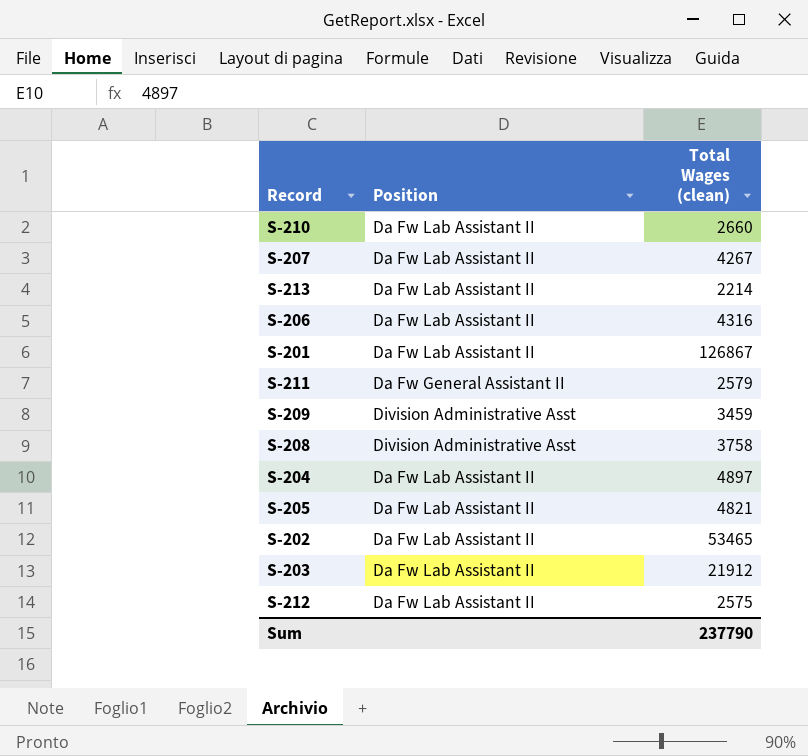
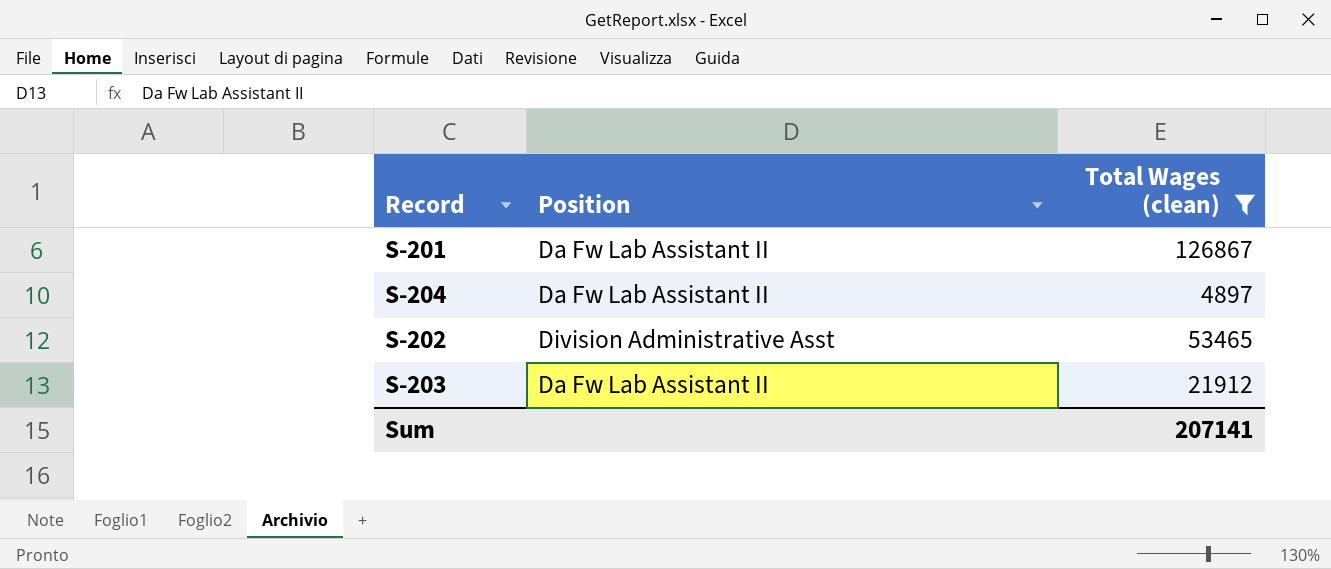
filter: none -> Total Wages (clean) >= 4897
S-202 | Position: Da Fw Lab Assistant II -> Division Administrative Asst
Sum | Total Wages (clean): 237790 -> 207141

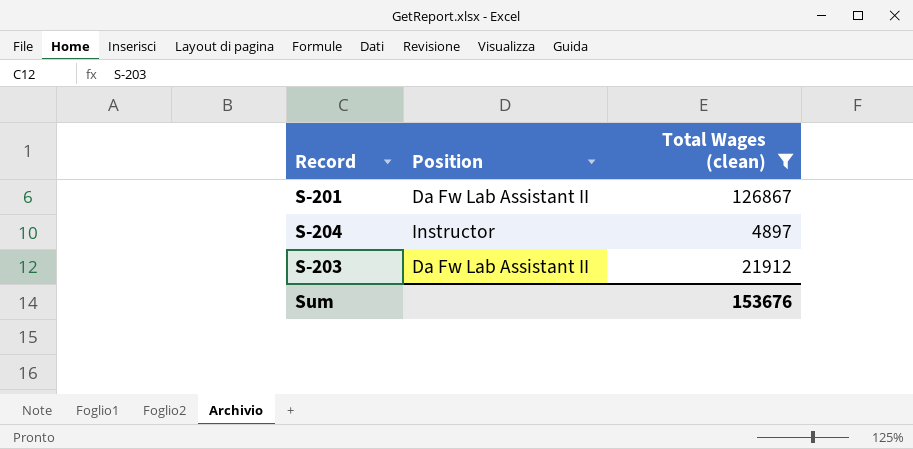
row S-202: Division Administrative Asst | 53465 -> none
S-204 | Position: Da Fw Lab Assistant II -> Instructor
Sum | Total Wages (clean): 207141 -> 153676

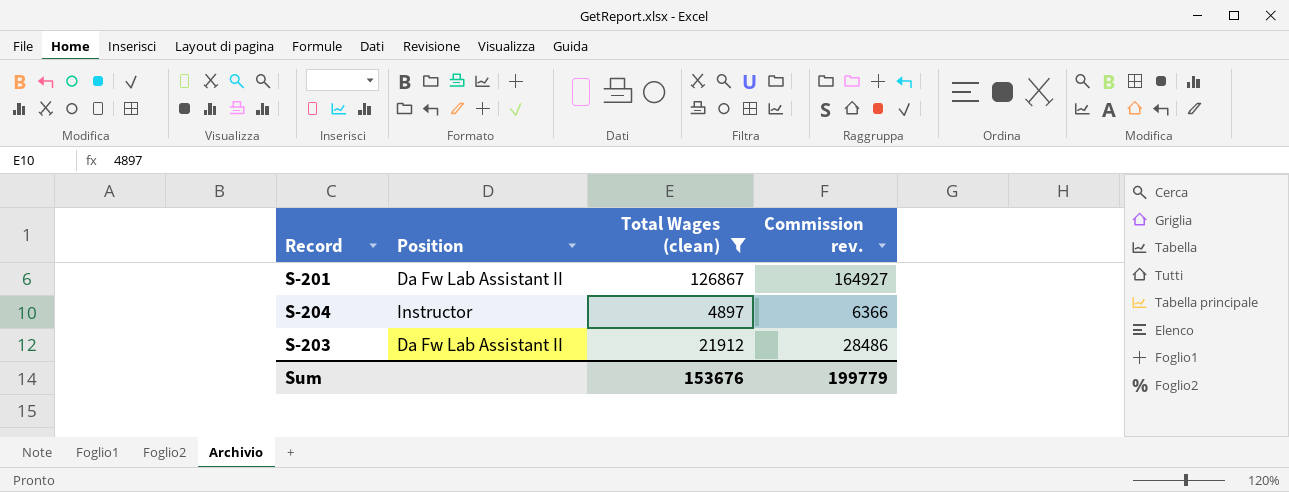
column Commission rev. | formula: none -> [Total Wages (clean)] * 1.3

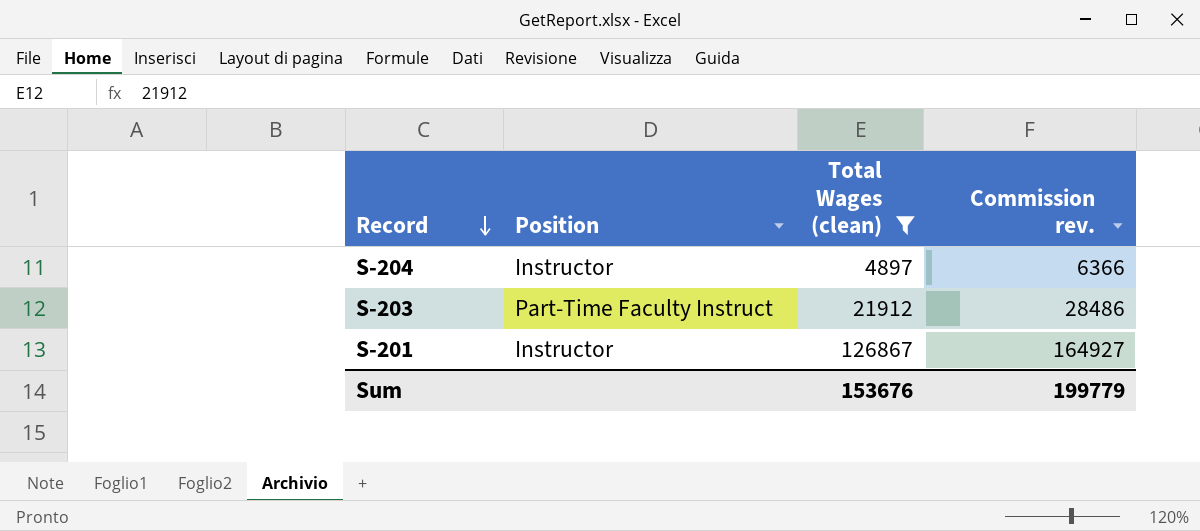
row order: none -> Record descending
S-203 | Position: Da Fw Lab Assistant II -> Part-Time Faculty Instruct
S-201 | Position: Da Fw Lab Assistant II -> Instructor

